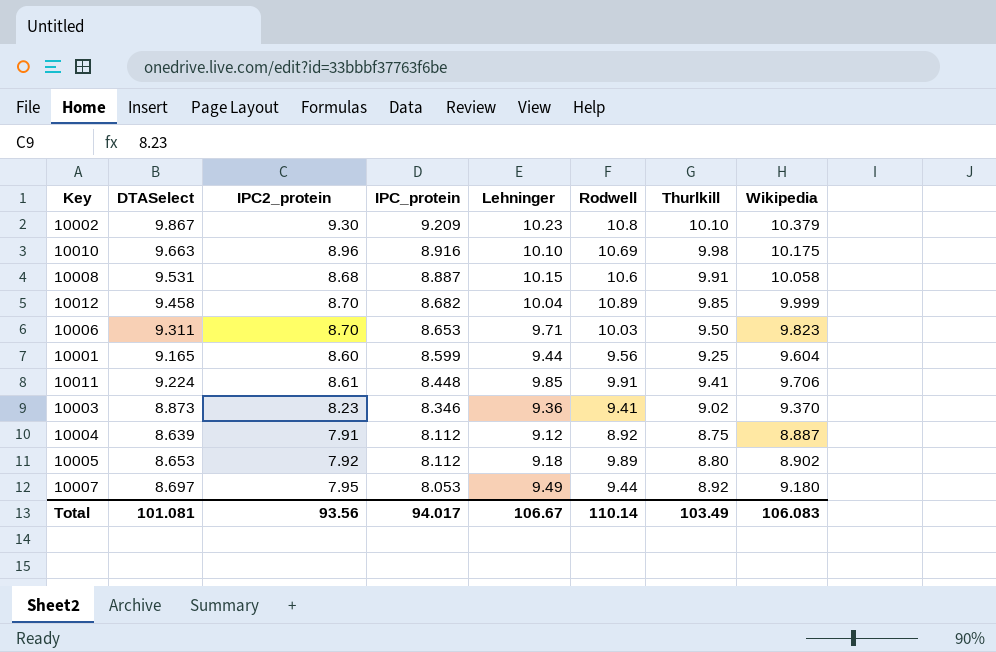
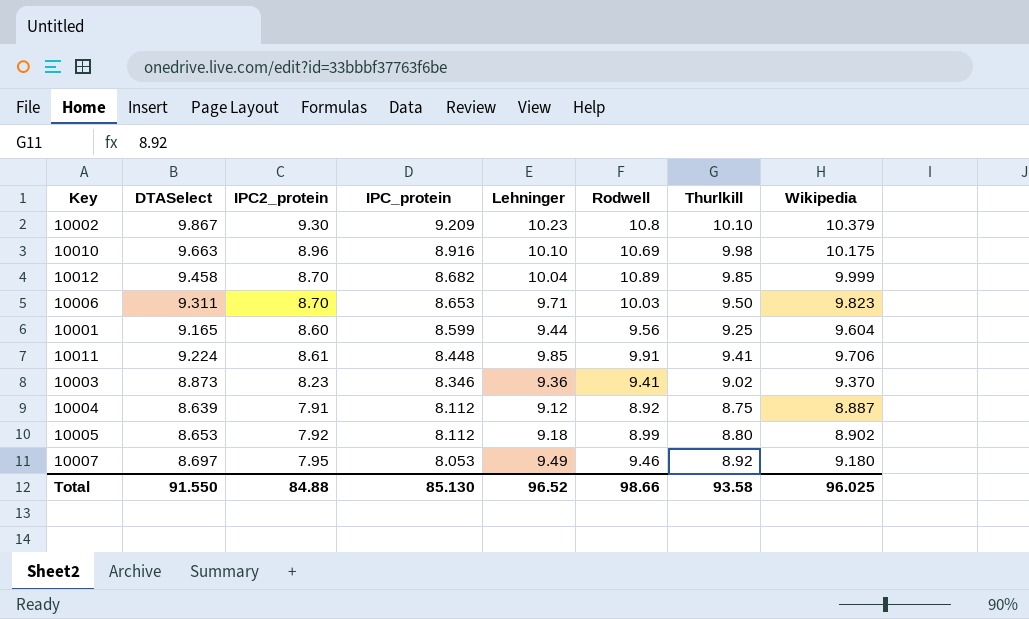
row 10008: 9.531 | 8.68 | 8.887 | 10.15 | 10.6 | 9.91 | 10.058 -> none
10005 | Rodwell: 9.89 -> 8.99
10007 | Rodwell: 9.44 -> 9.46
Total | DTASelect: 101.081 -> 91.550
Total | IPC2_protein: 93.56 -> 84.88
Total | IPC_protein: 94.017 -> 85.130
Total | Lehninger: 106.67 -> 96.52
Total | Rodwell: 110.14 -> 98.66
Total | Thurlkill: 103.49 -> 93.58
Total | Wikipedia: 106.083 -> 96.025

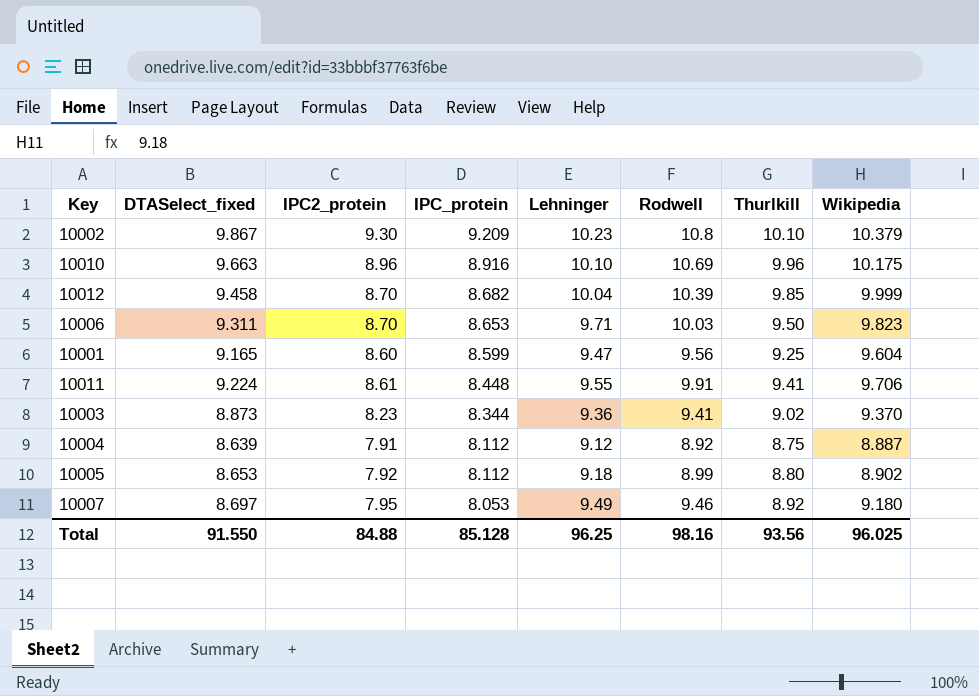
column name: DTASelect -> DTASelect_fixed
10010 | Thurlkill: 9.98 -> 9.96
10012 | Rodwell: 10.89 -> 10.39
10001 | Lehninger: 9.44 -> 9.47
10011 | Lehninger: 9.85 -> 9.55
10003 | IPC_protein: 8.346 -> 8.344
Total | IPC_protein: 85.130 -> 85.128
Total | Lehninger: 96.52 -> 96.25
Total | Rodwell: 98.66 -> 98.16
Total | Thurlkill: 93.58 -> 93.56

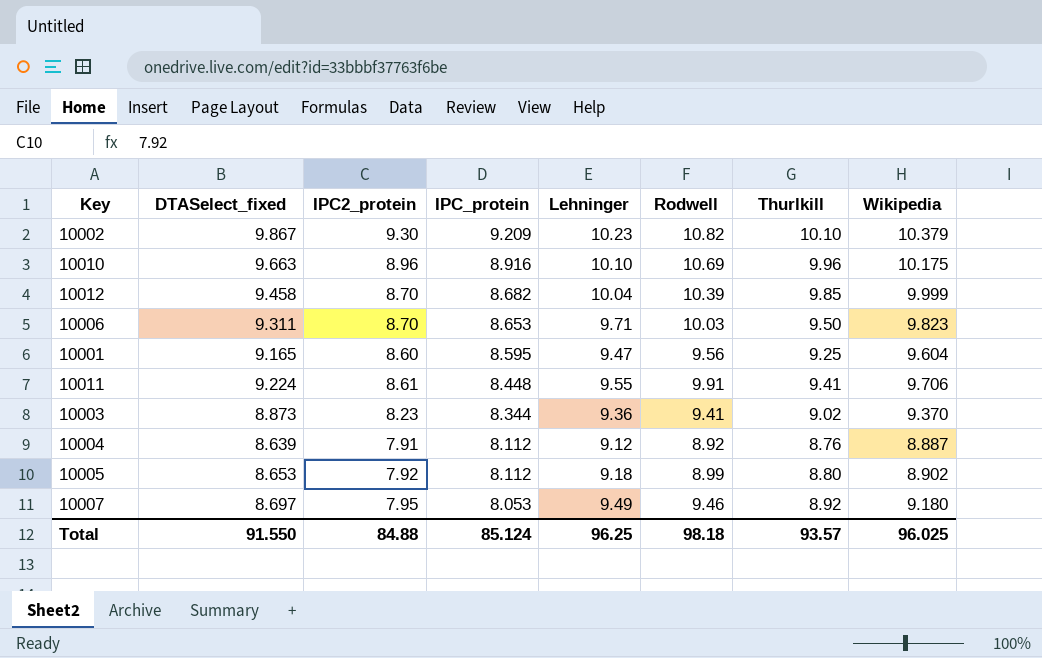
10002 | Rodwell: 10.8 -> 10.82
10001 | IPC_protein: 8.599 -> 8.595
10004 | Thurlkill: 8.75 -> 8.76
Total | IPC_protein: 85.128 -> 85.124
Total | Rodwell: 98.16 -> 98.18
Total | Thurlkill: 93.56 -> 93.57

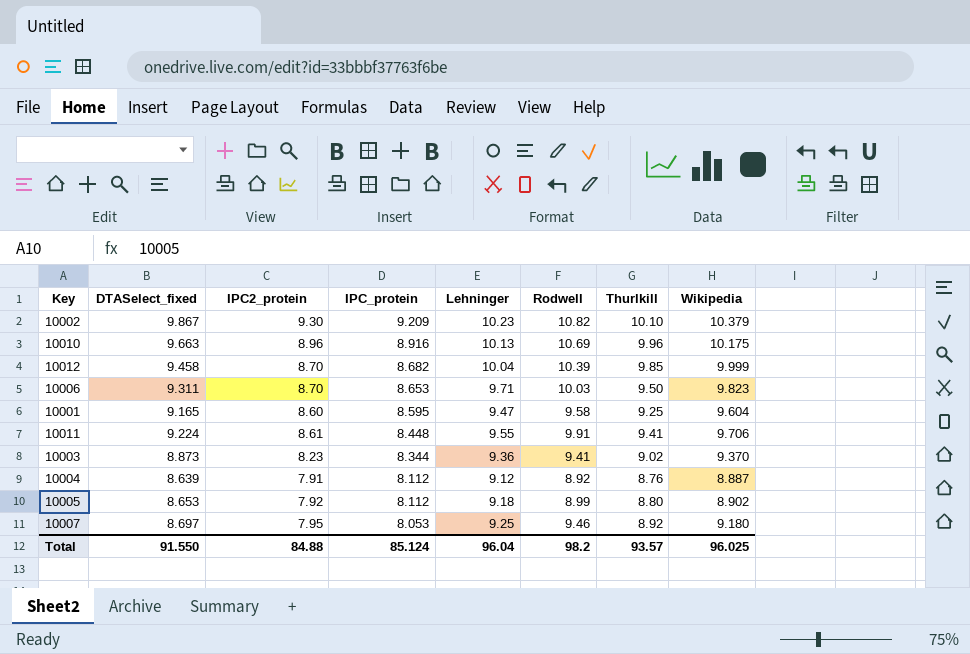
10010 | Lehninger: 10.10 -> 10.13
10001 | Rodwell: 9.56 -> 9.58
10007 | Lehninger: 9.49 -> 9.25
Total | Lehninger: 96.25 -> 96.04
Total | Rodwell: 98.18 -> 98.2

